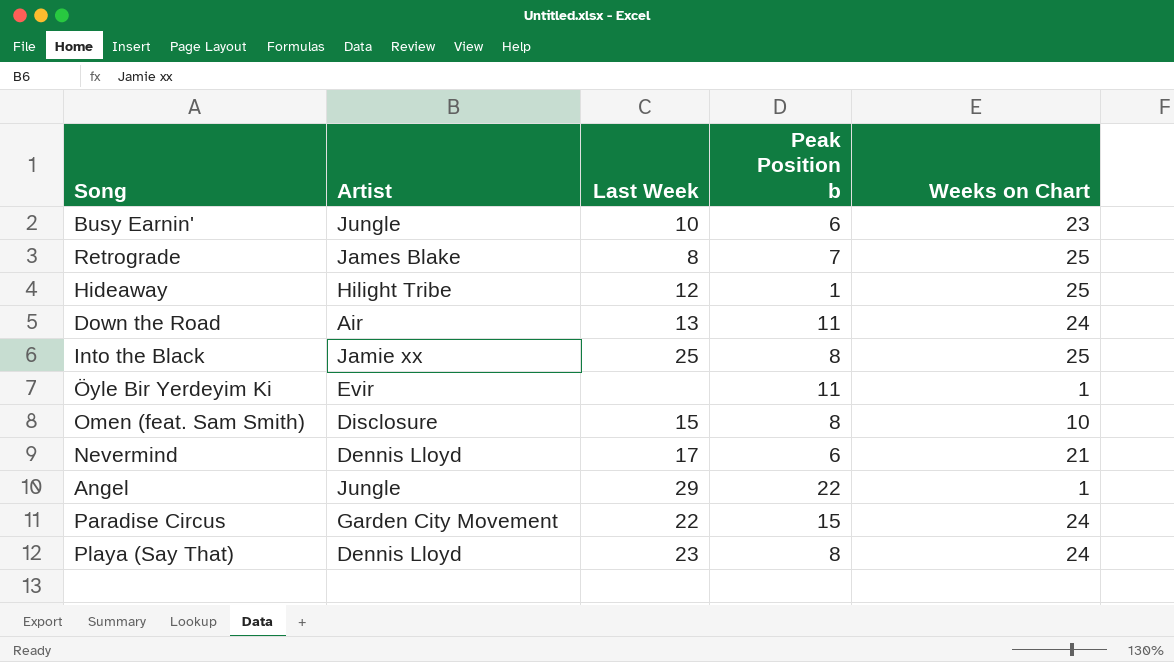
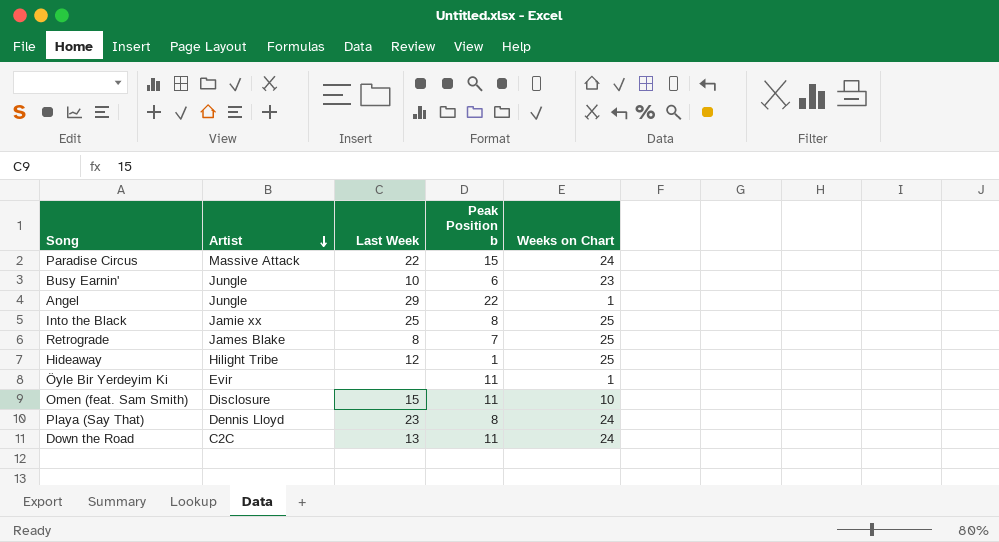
row order: none -> Artist descending
row Nevermind: Dennis Lloyd | 17 | 6 | 21 -> none
Paradise Circus | Artist: Garden City Movement -> Massive Attack
Omen (feat. Sam Smith) | Peak Position b: 8 -> 11
Down the Road | Artist: Air -> C2C

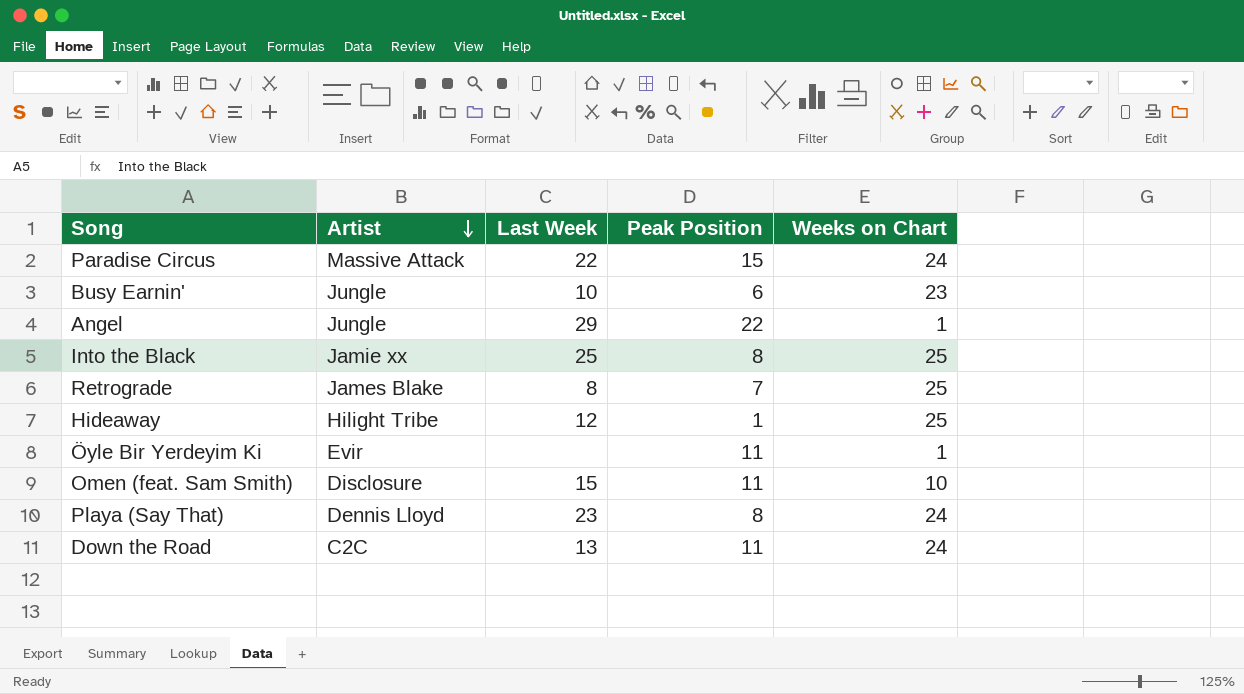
column name: Peak Position b -> Peak Position

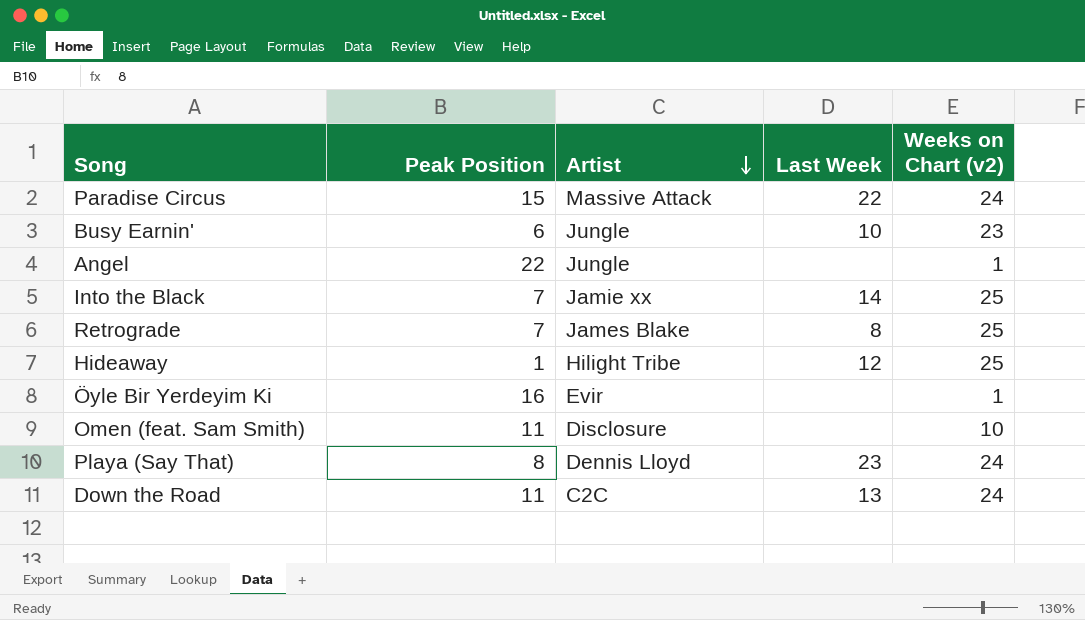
column Peak Position | position: 4 -> 2
column name: Weeks on Chart -> Weeks on Chart (v2)
Angel | Last Week: 29 -> none
Into the Black | Peak Position: 8 -> 7
Into the Black | Last Week: 25 -> 14
Öyle Bir Yerdeyim Ki | Peak Position: 11 -> 16
Omen (feat. Sam Smith) | Last Week: 15 -> none

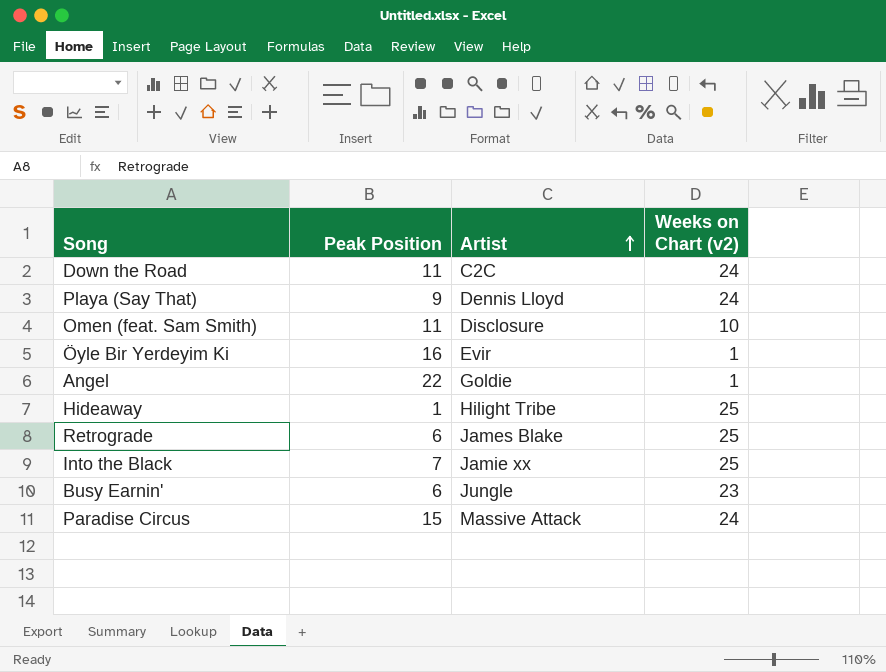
row order: Artist descending -> Artist ascending
column Last Week | position: 4 -> none
Playa (Say That) | Peak Position: 8 -> 9
Angel | Artist: Jungle -> Goldie
Retrograde | Peak Position: 7 -> 6

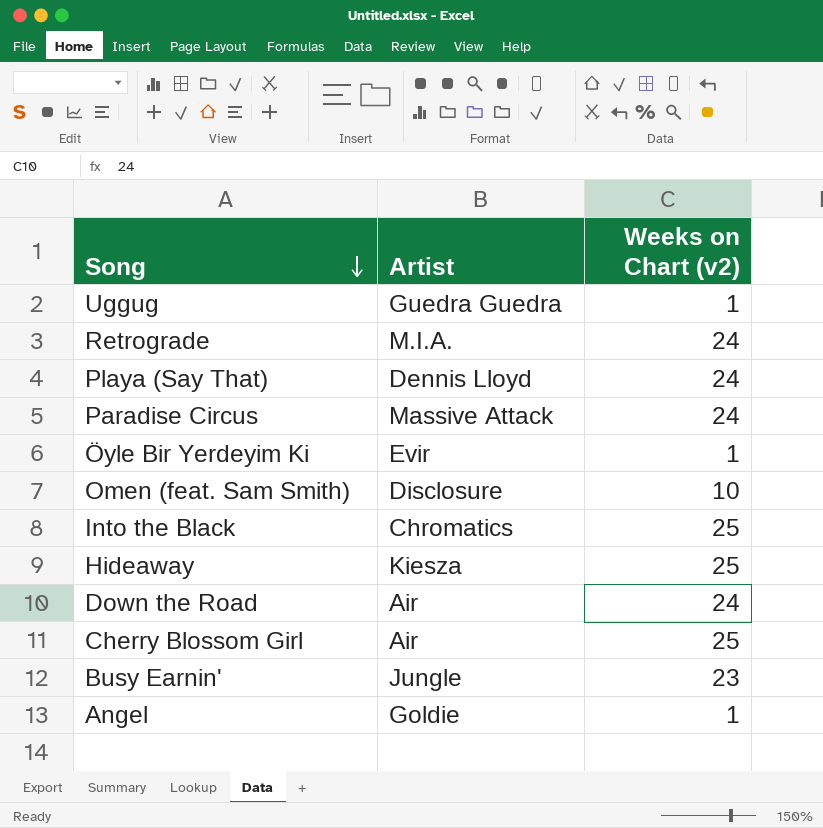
row order: Artist ascending -> Song descending
column Peak Position | position: 2 -> none
row Uggug: none -> Guedra Guedra | 1
Retrograde | Artist: James Blake -> M.I.A.
Retrograde | Weeks on Chart (v2): 25 -> 24
Into the Black | Artist: Jamie xx -> Chromatics
Hideaway | Artist: Hilight Tribe -> Kiesza
Down the Road | Artist: C2C -> Air
row Cherry Blossom Girl: none -> Air | 25

